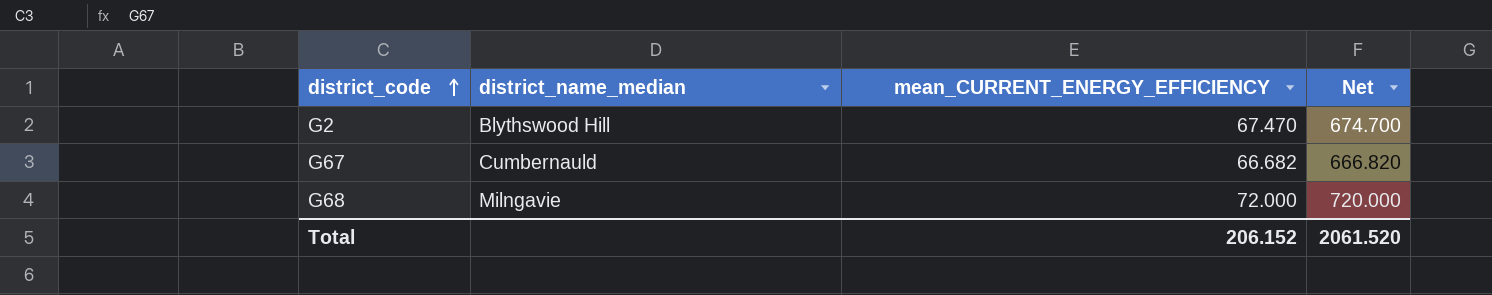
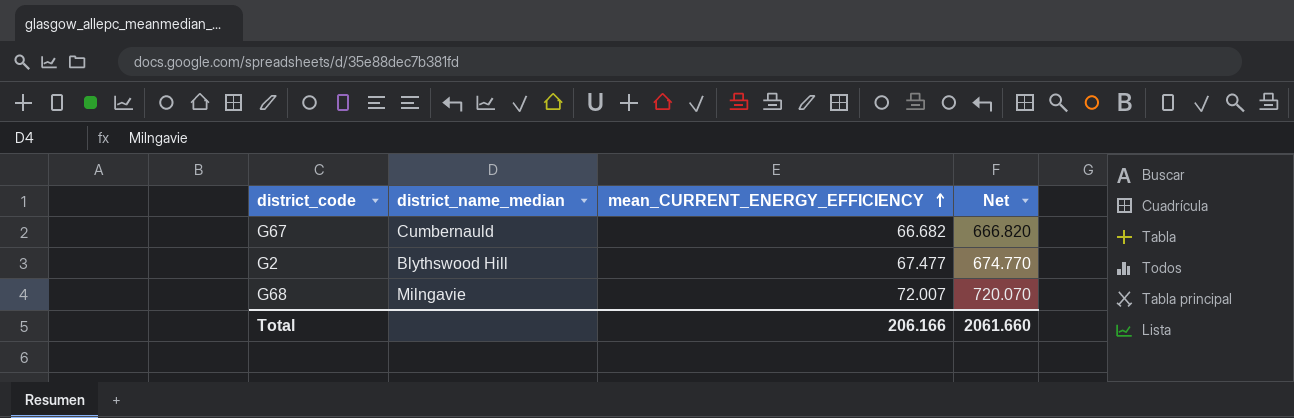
row order: district_code ascending -> mean_CURRENT_ENERGY_EFFICIENCY ascending
G2 | mean_CURRENT_ENERGY_EFFICIENCY: 67.470 -> 67.477
G2 | Net: 674.700 -> 674.770
G68 | mean_CURRENT_ENERGY_EFFICIENCY: 72.000 -> 72.007
G68 | Net: 720.000 -> 720.070
Total | mean_CURRENT_ENERGY_EFFICIENCY: 206.152 -> 206.166
Total | Net: 2061.520 -> 2061.660

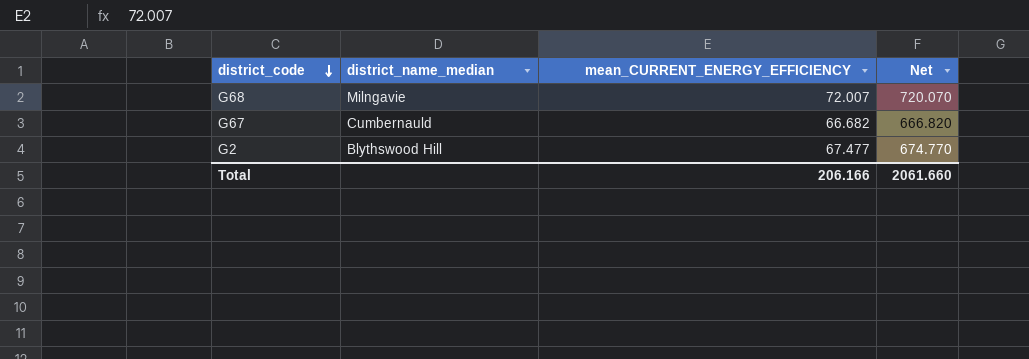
row order: mean_CURRENT_ENERGY_EFFICIENCY ascending -> district_code descending

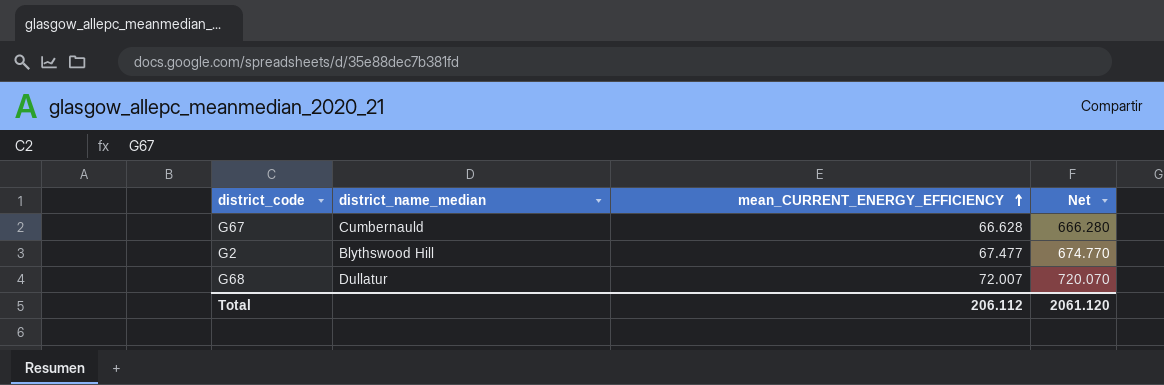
row order: district_code descending -> mean_CURRENT_ENERGY_EFFICIENCY ascending
G67 | mean_CURRENT_ENERGY_EFFICIENCY: 66.682 -> 66.628
G67 | Net: 666.820 -> 666.280
G68 | district_name_median: Milngavie -> Dullatur
Total | mean_CURRENT_ENERGY_EFFICIENCY: 206.166 -> 206.112
Total | Net: 2061.660 -> 2061.120

